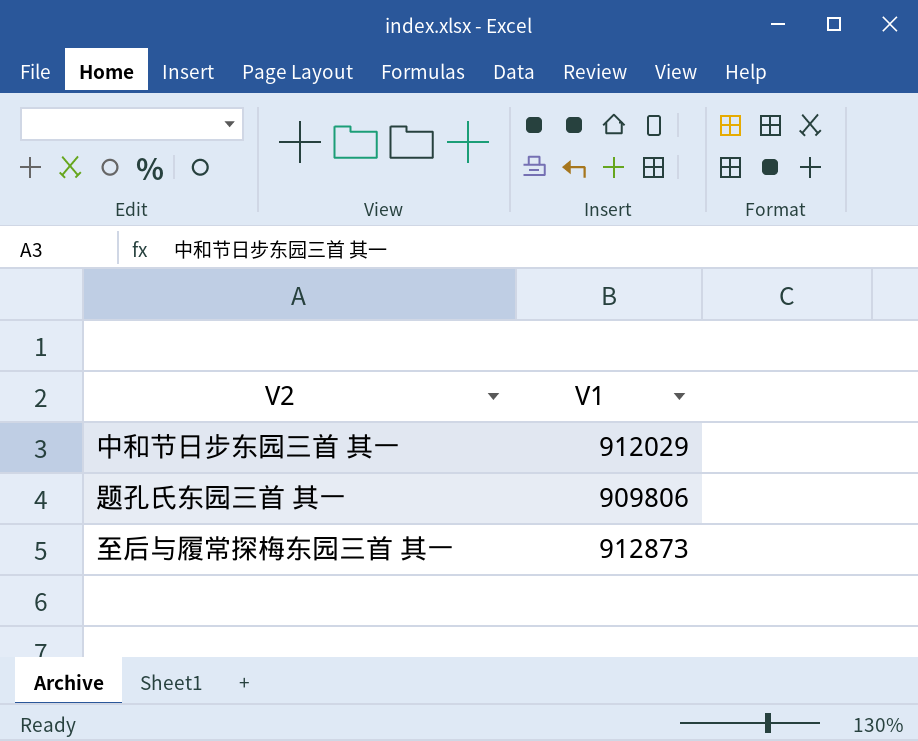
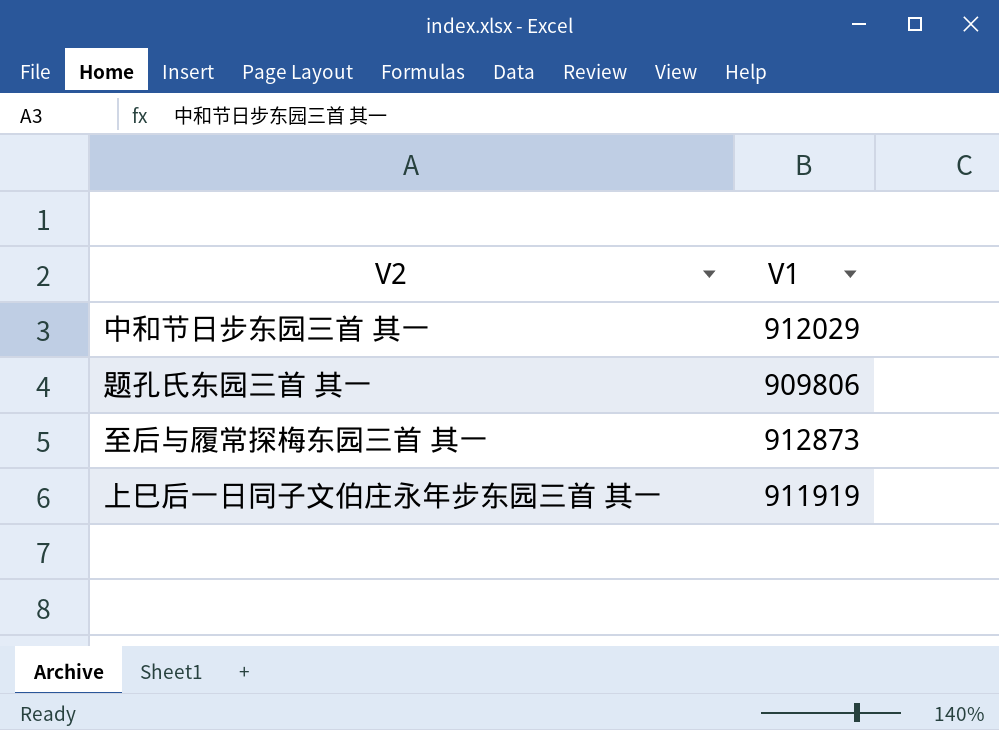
row 上巳后一日同子文伯庄永年步东园三首 其一: none -> 911919

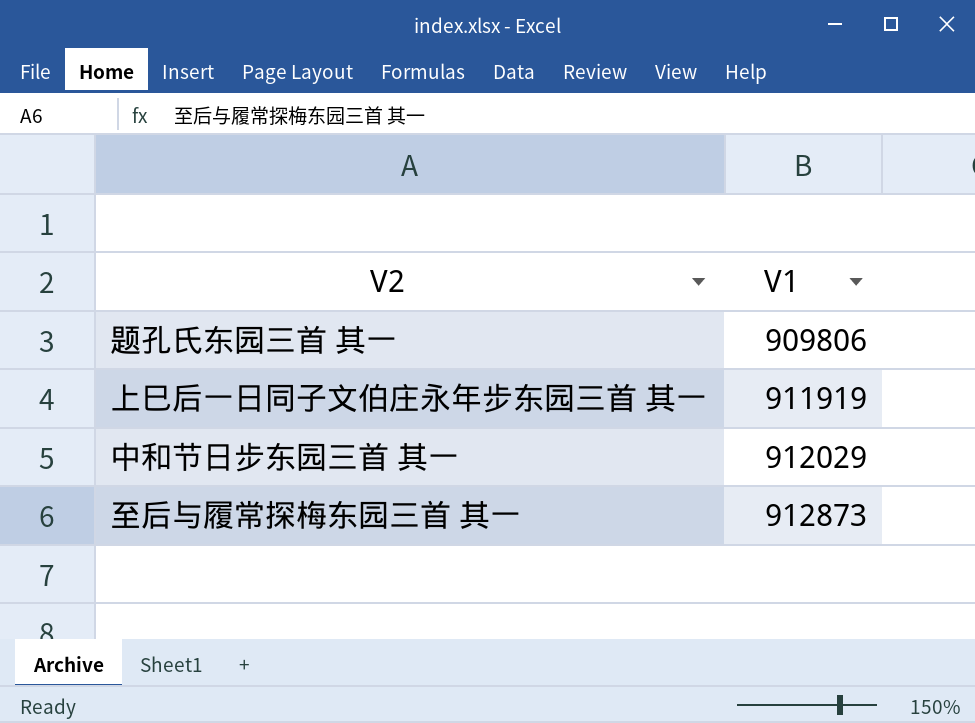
row order: none -> V1 ascending

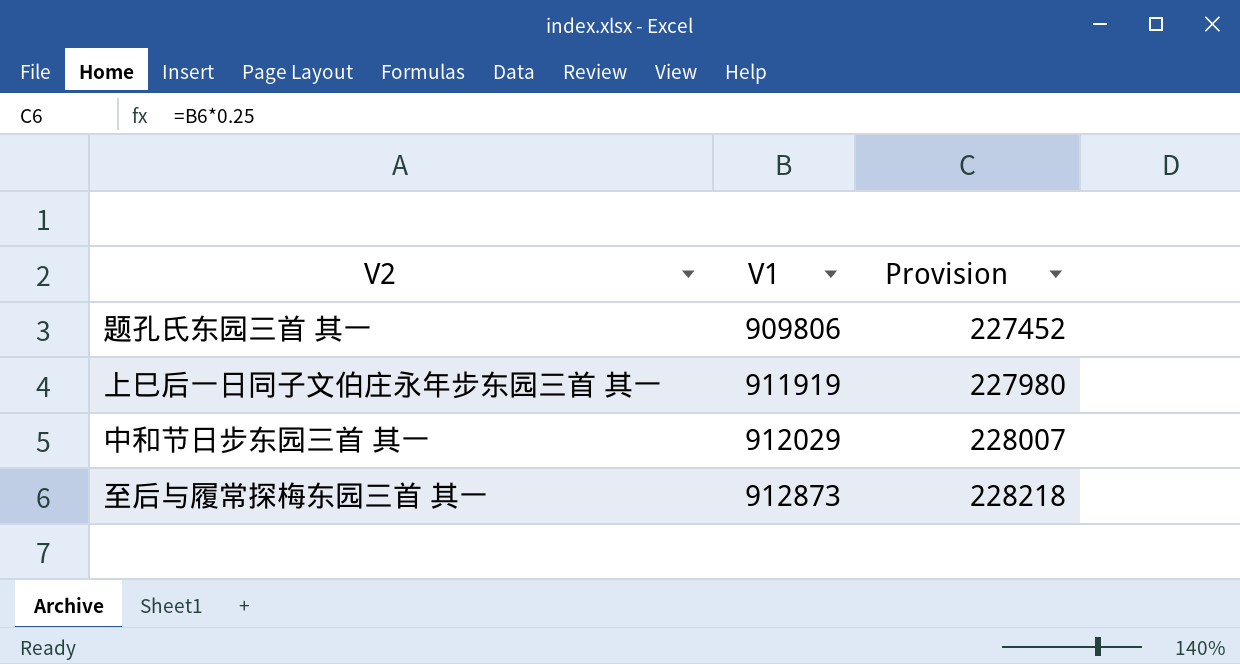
column Provision | formula: none -> [V1] * 0.25

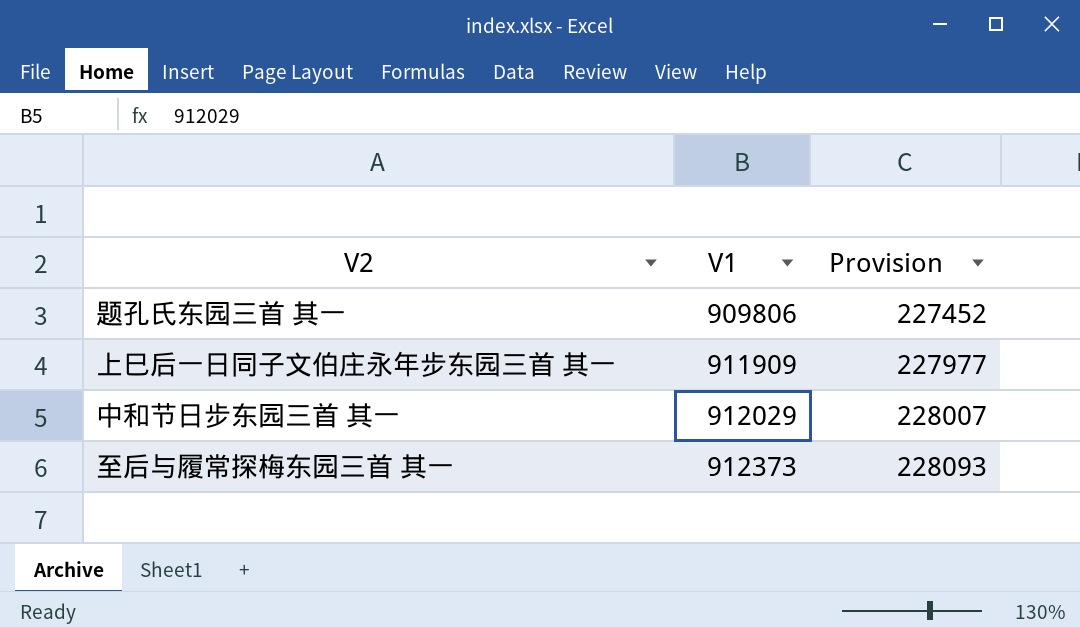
上巳后一日同子文伯庄永年步东园三首 其一 | V1: 911919 -> 911909
上巳后一日同子文伯庄永年步东园三首 其一 | Provision: 227980 -> 227977
至后与履常探梅东园三首 其一 | V1: 912873 -> 912373
至后与履常探梅东园三首 其一 | Provision: 228218 -> 228093

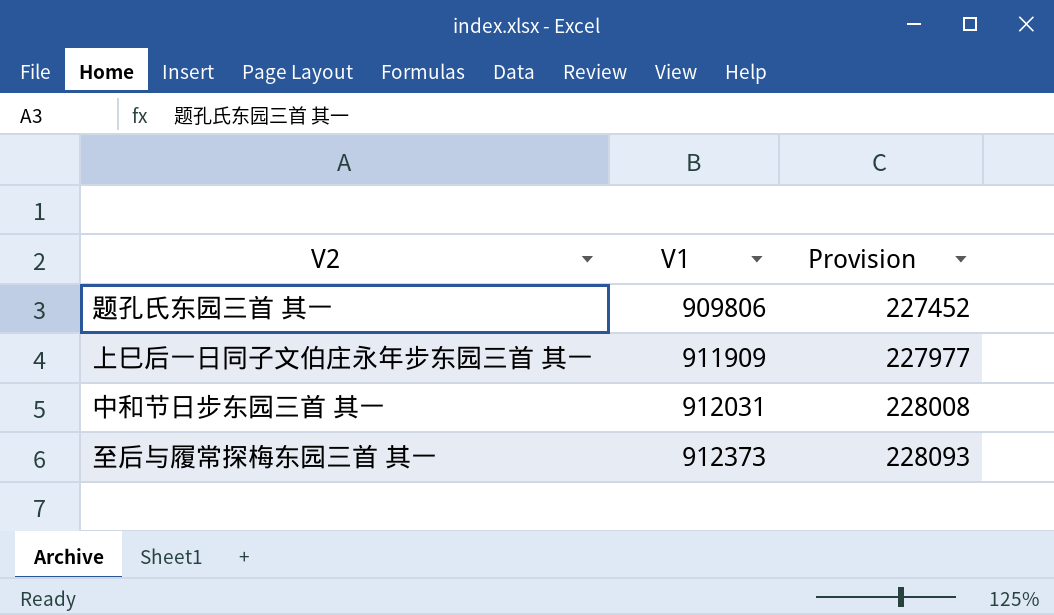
中和节日步东园三首 其一 | V1: 912029 -> 912031
中和节日步东园三首 其一 | Provision: 228007 -> 228008

